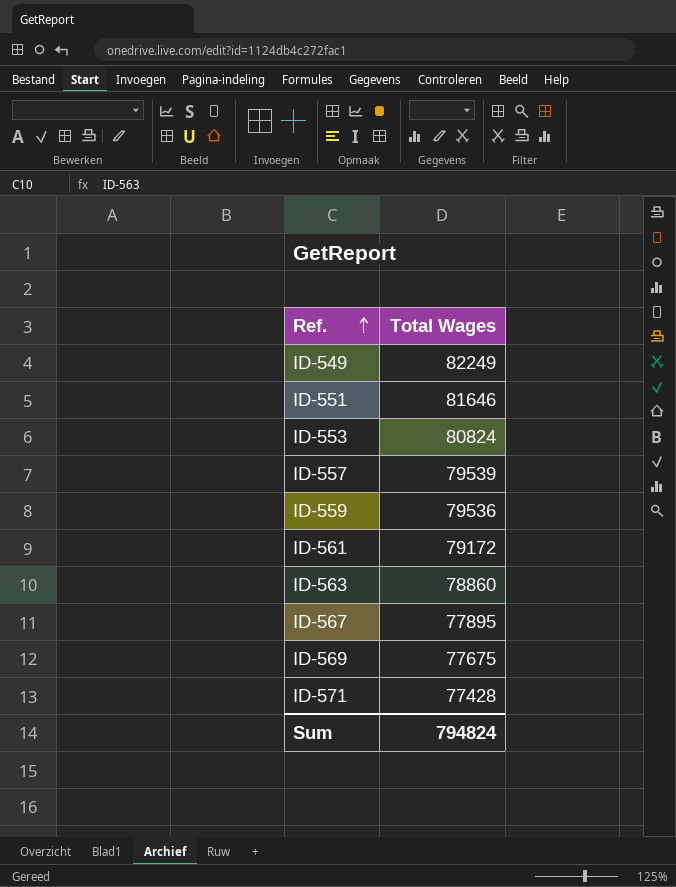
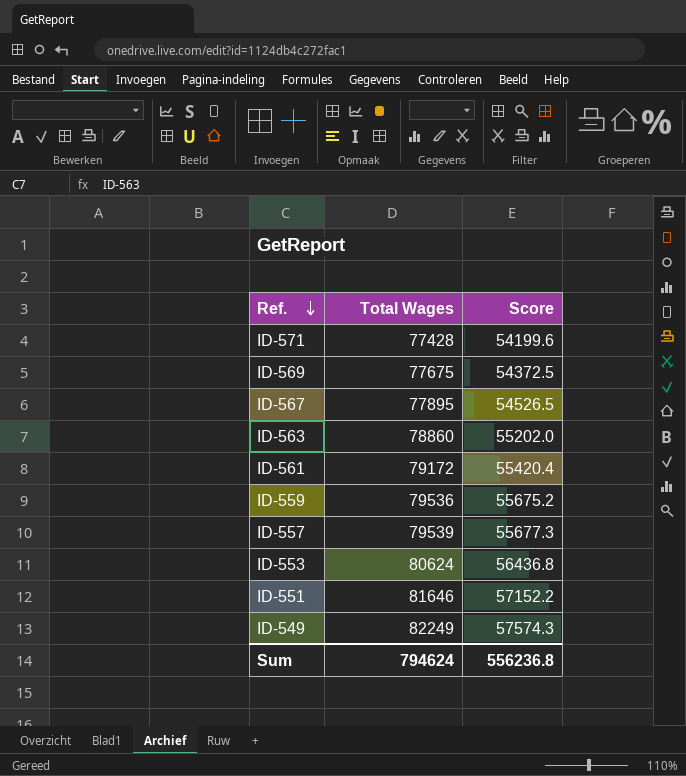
row order: Ref. ascending -> Ref. descending
column Score | formula: none -> [Total Wages] * 0.7
ID-553 | Total Wages: 80824 -> 80624
Sum | Total Wages: 794824 -> 794624

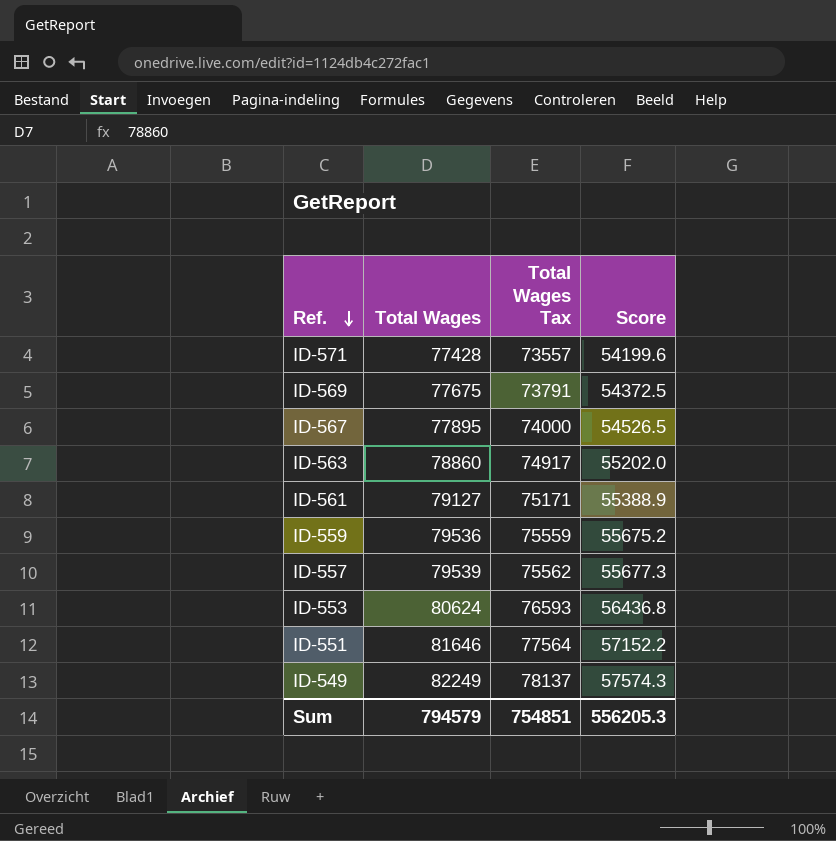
column Total Wages Tax | formula: none -> [Total Wages] * 0.95
ID-561 | Total Wages: 79172 -> 79127
ID-561 | Score: 55420.4 -> 55388.9
Sum | Total Wages: 794624 -> 794579
Sum | Score: 556236.8 -> 556205.3

